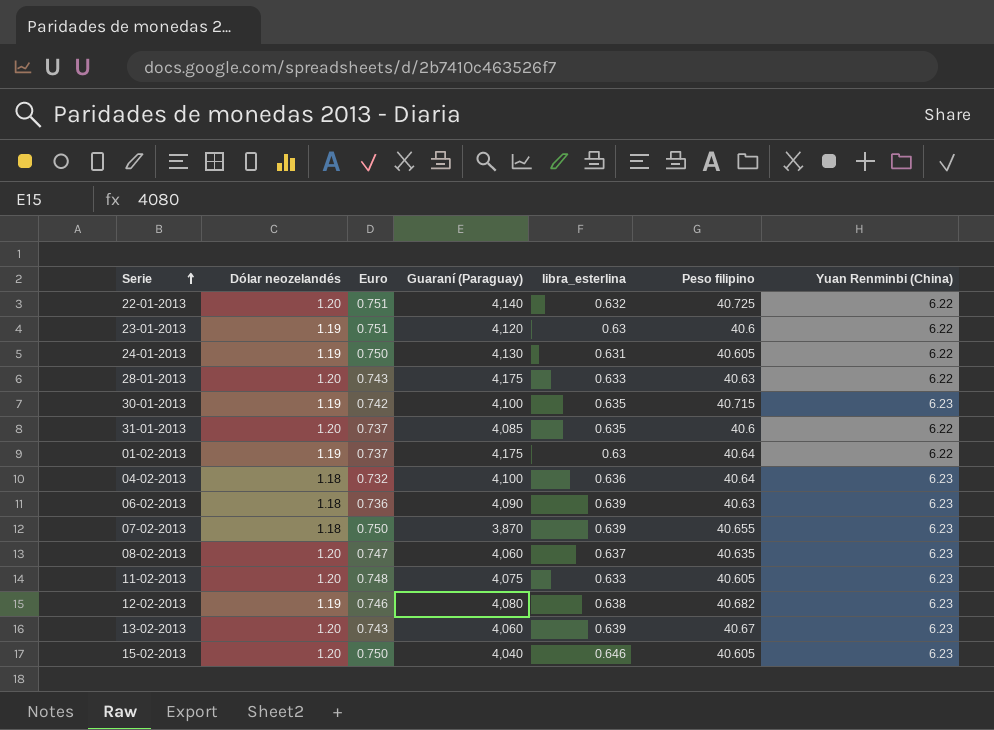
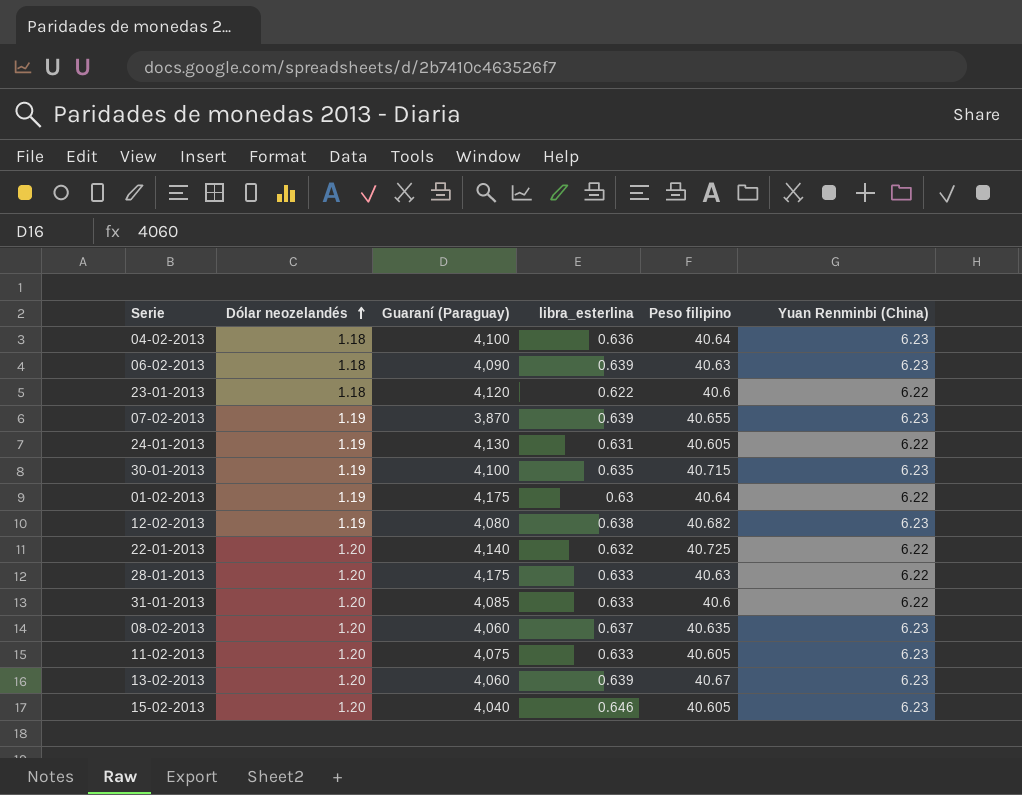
row order: Serie ascending -> Dólar neozelandés ascending
column Euro | position: 3 -> none
23-01-2013 | Dólar neozelandés: 1.19 -> 1.18
23-01-2013 | libra_esterlina: 0.63 -> 0.622
07-02-2013 | Dólar neozelandés: 1.18 -> 1.19
31-01-2013 | libra_esterlina: 0.635 -> 0.633

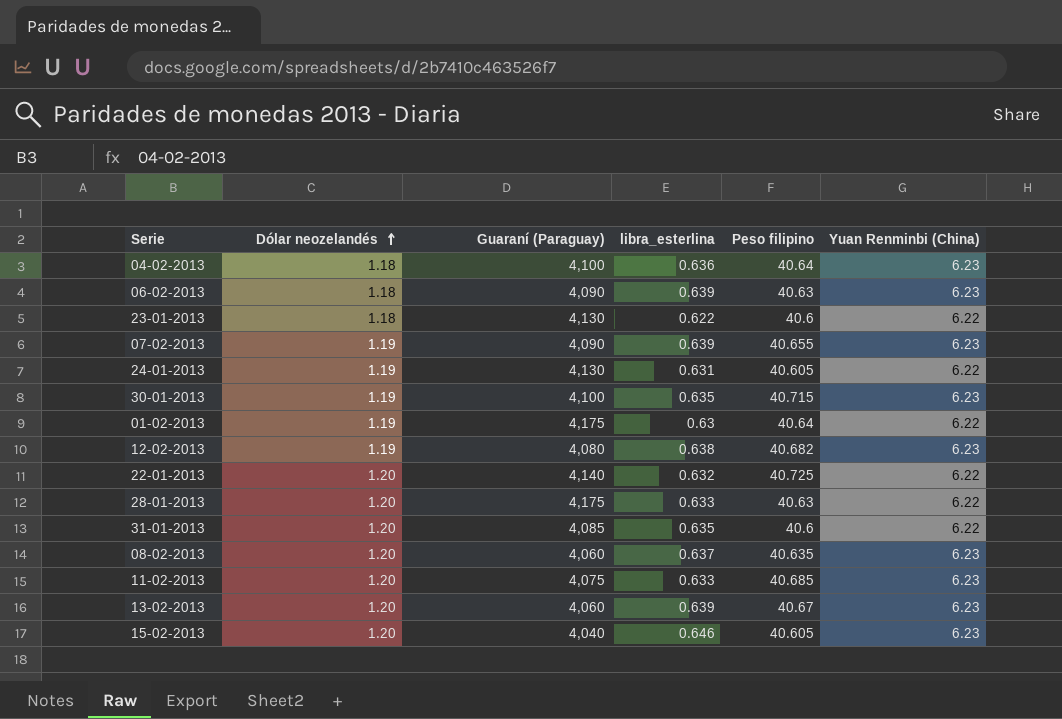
23-01-2013 | Guaraní (Paraguay): 4,120 -> 4,130
07-02-2013 | Guaraní (Paraguay): 3,870 -> 4,090
31-01-2013 | libra_esterlina: 0.633 -> 0.635
11-02-2013 | Peso filipino: 40.605 -> 40.685

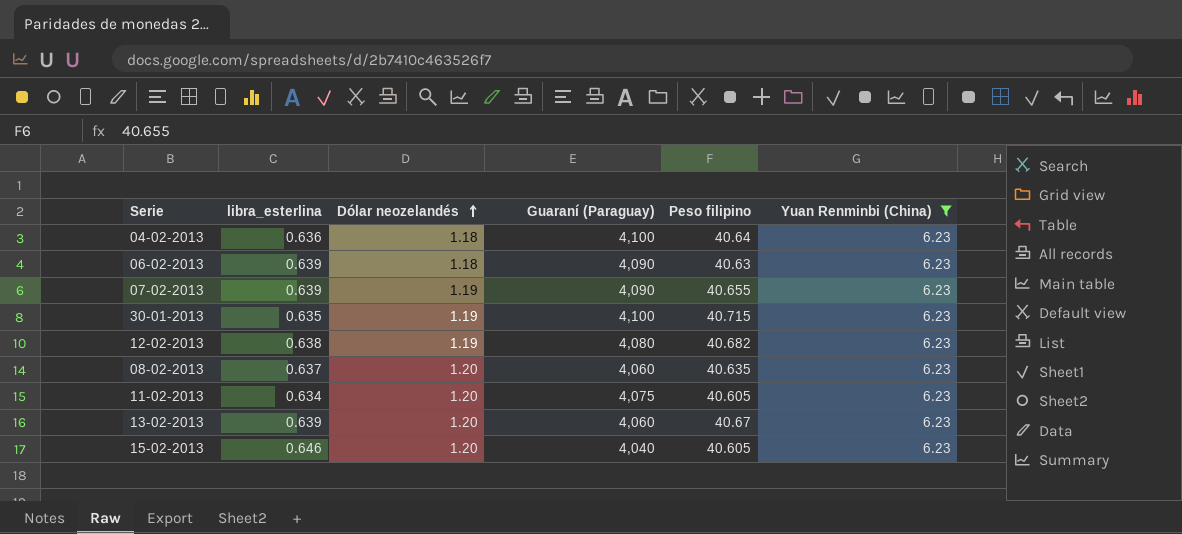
filter: none -> Yuan Renminbi (China) = 6.23
column libra_esterlina | position: 4 -> 2
11-02-2013 | libra_esterlina: 0.633 -> 0.634
11-02-2013 | Peso filipino: 40.685 -> 40.605

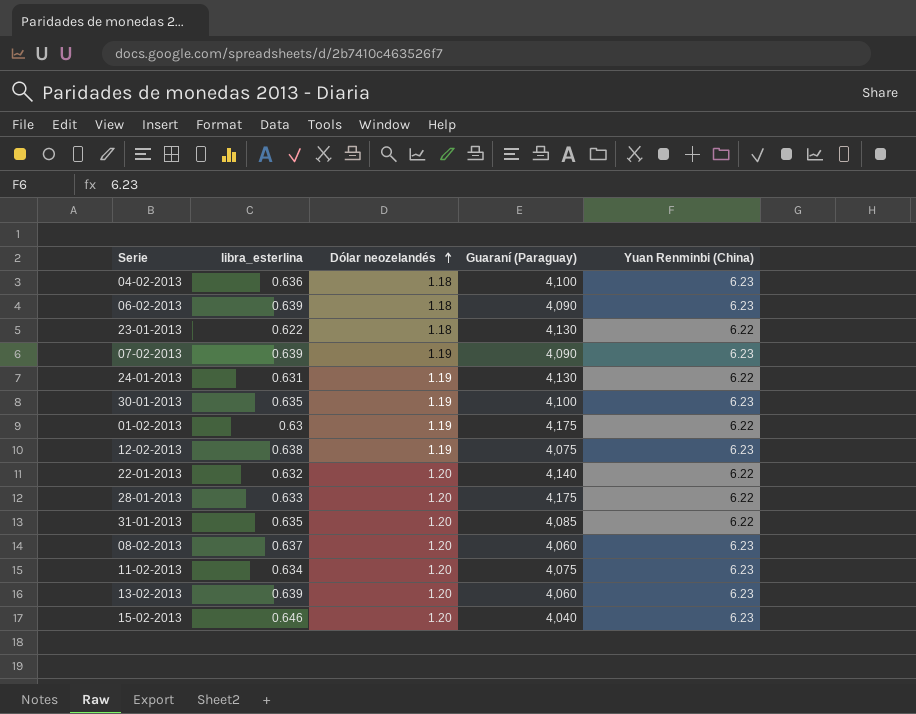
filter: Yuan Renminbi (China) = 6.23 -> none
column Peso filipino | position: 5 -> none
12-02-2013 | Guaraní (Paraguay): 4,080 -> 4,075

